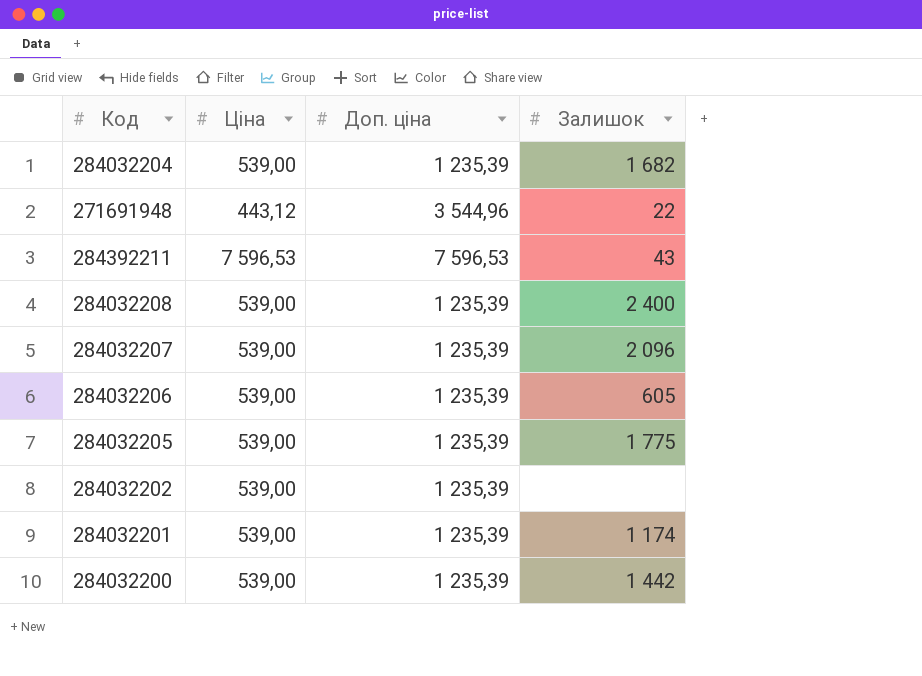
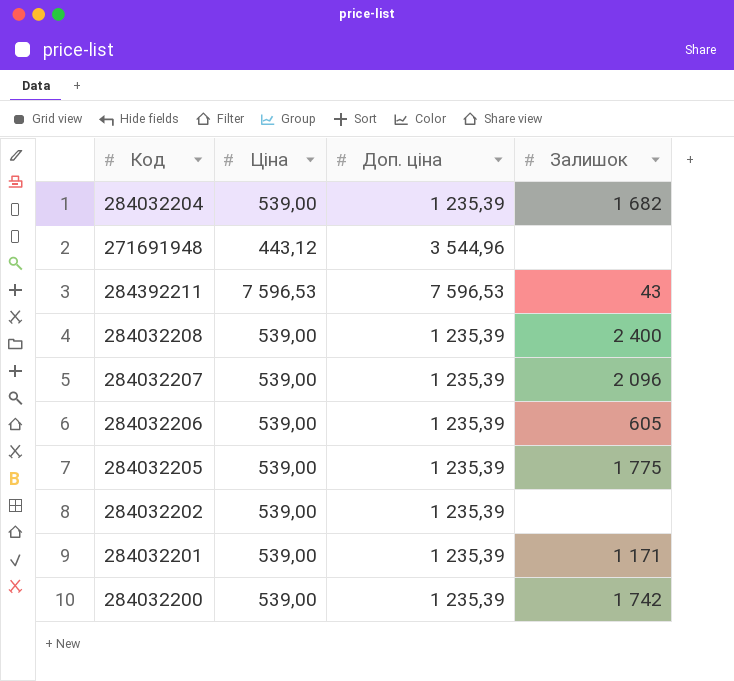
271691948 | Залишок: 22 -> none
284032201 | Залишок: 1 174 -> 1 171
284032200 | Залишок: 1 442 -> 1 742

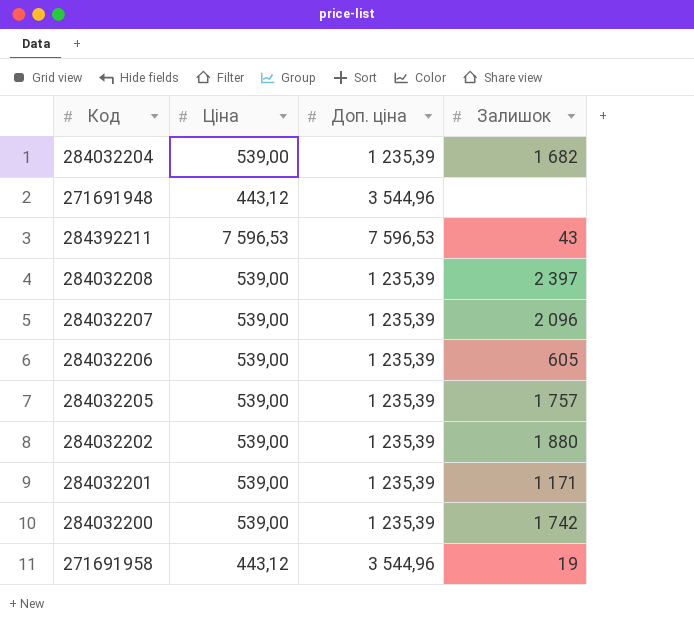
284032208 | Залишок: 2 400 -> 2 397
284032205 | Залишок: 1 775 -> 1 757
284032202 | Залишок: none -> 1 880
row 271691958: none -> 443,12 | 3 544,96 | 19

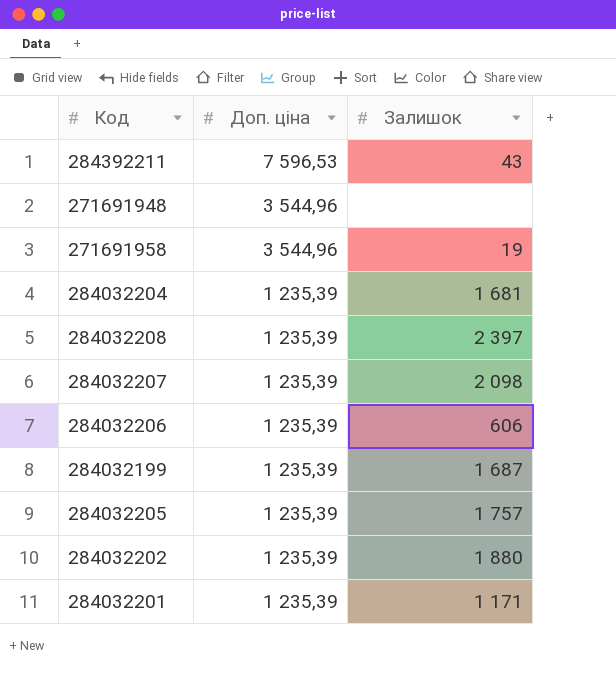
row order: none -> Доп. ціна descending
column Ціна | position: 2 -> none
row 284032200: 539,00 | 1 235,39 | 1 742 -> none
284032204 | Залишок: 1 682 -> 1 681
284032207 | Залишок: 2 096 -> 2 098
284032206 | Залишок: 605 -> 606
row 284032199: none -> 1 235,39 | 1 687

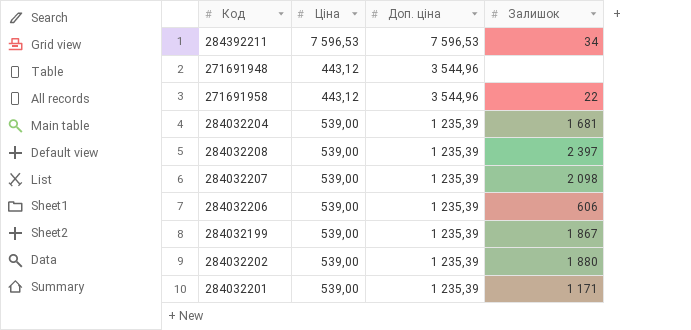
column Ціна | position: none -> 2
row 284032205: 1 235,39 | 1 757 -> none
284392211 | Залишок: 43 -> 34
271691958 | Залишок: 19 -> 22
284032199 | Залишок: 1 687 -> 1 867

